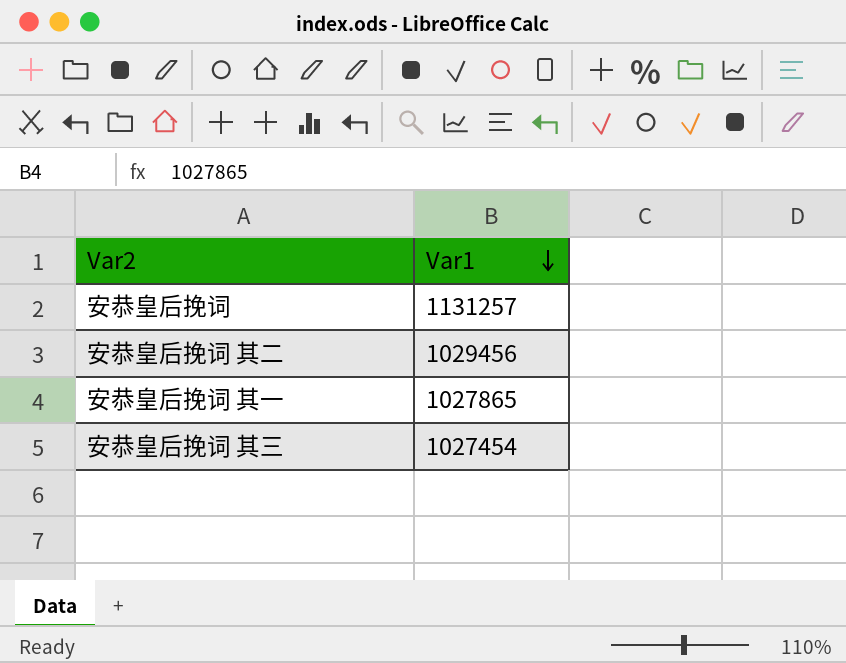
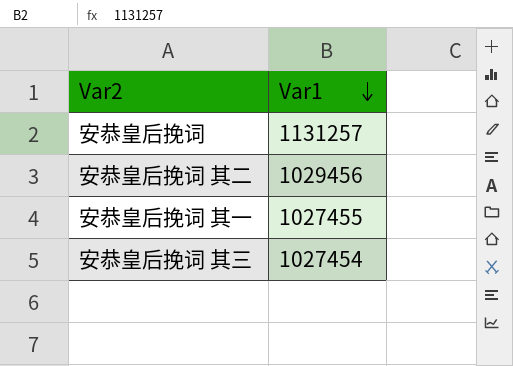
安恭皇后挽词 其一 | Var1: 1027865 -> 1027455

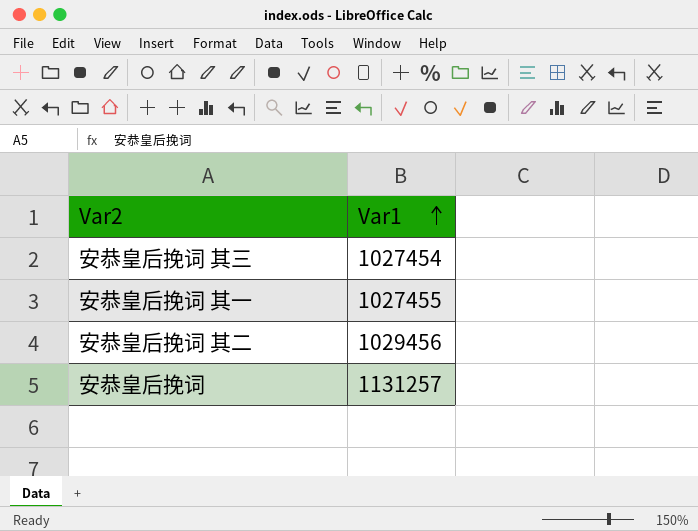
row order: Var1 descending -> Var1 ascending

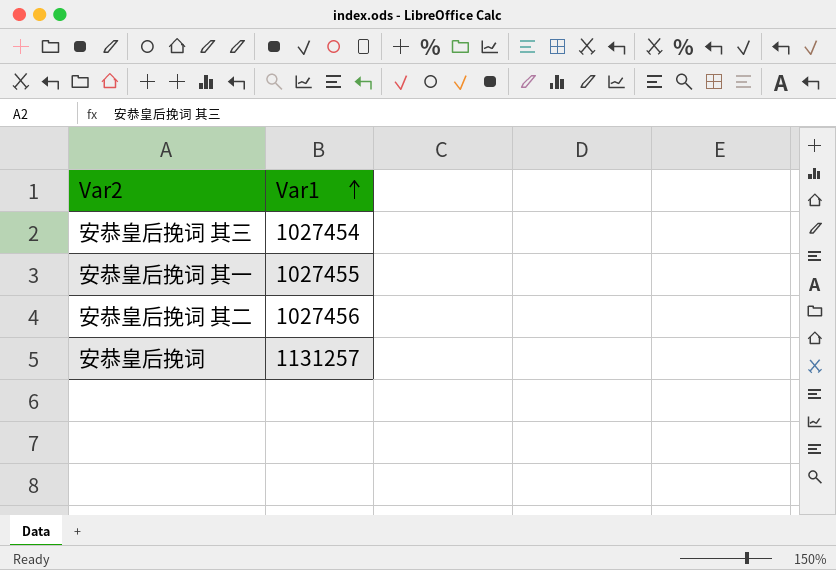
安恭皇后挽词 其二 | Var1: 1029456 -> 1027456

